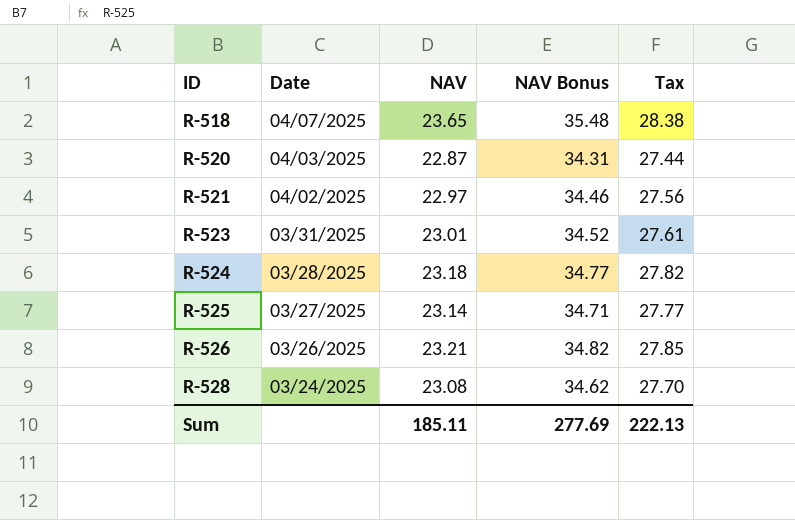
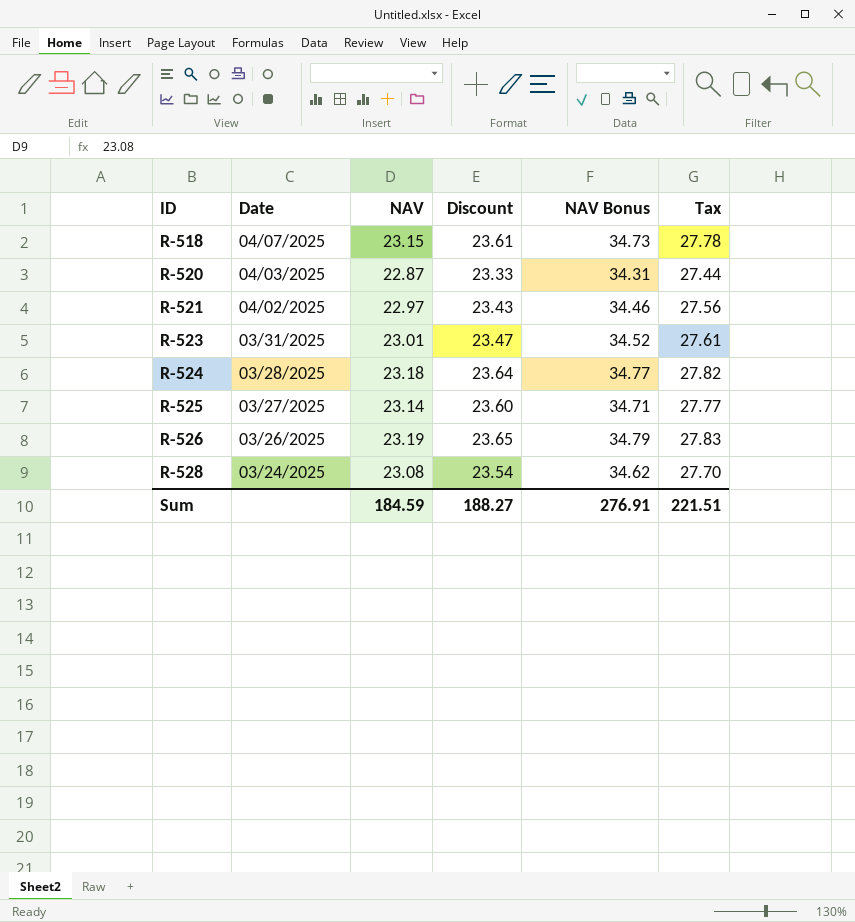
column Discount | formula: none -> [NAV] * 1.02
R-518 | NAV: 23.65 -> 23.15
R-518 | NAV Bonus: 35.48 -> 34.73
R-518 | Tax: 28.38 -> 27.78
R-526 | NAV: 23.21 -> 23.19
R-526 | NAV Bonus: 34.82 -> 34.79
R-526 | Tax: 27.85 -> 27.83
Sum | NAV: 185.11 -> 184.59
Sum | NAV Bonus: 277.69 -> 276.91
Sum | Tax: 222.13 -> 221.51

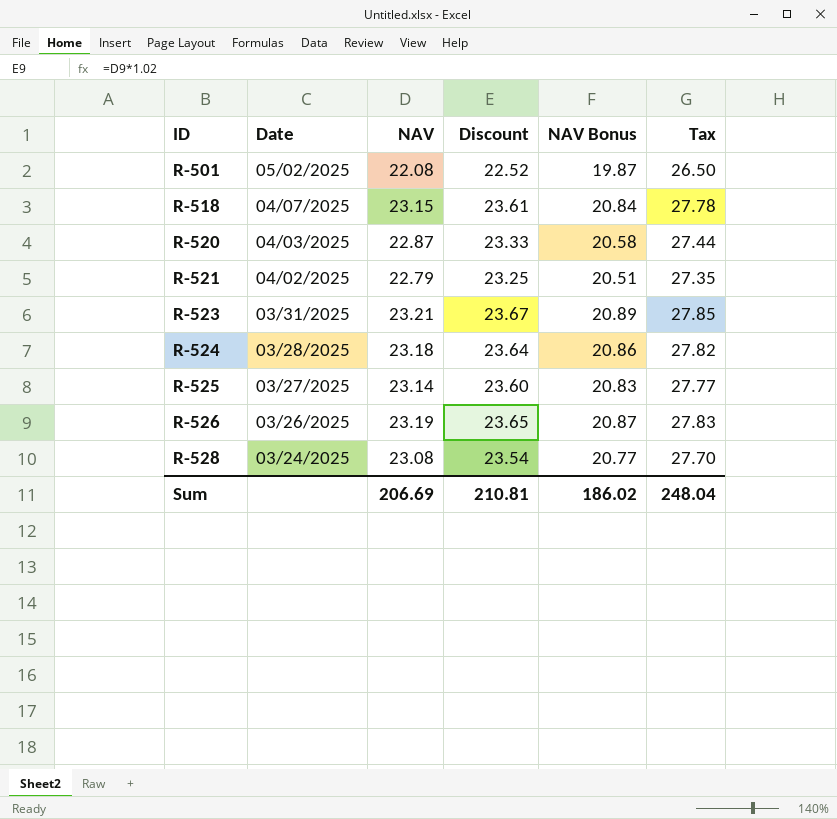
column NAV Bonus | formula: [NAV] * 1.5 -> [NAV] * 0.9
row R-501: none -> 05/02/2025 | 22.08 | 22.52 | 19.87 | 26.50
R-521 | NAV: 22.97 -> 22.79
R-521 | Discount: 23.43 -> 23.25
R-521 | Tax: 27.56 -> 27.35
R-523 | NAV: 23.01 -> 23.21
R-523 | Discount: 23.47 -> 23.67
R-523 | Tax: 27.61 -> 27.85
Sum | NAV: 184.59 -> 206.69
Sum | Discount: 188.27 -> 210.81
Sum | NAV Bonus: 276.91 -> 186.02
Sum | Tax: 221.51 -> 248.04

